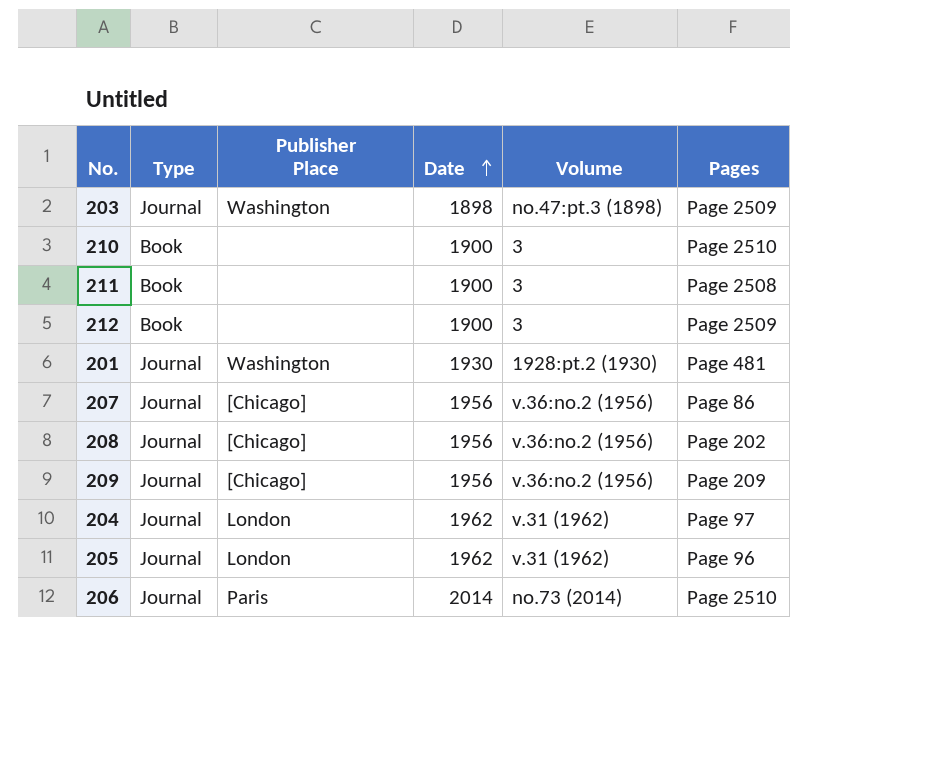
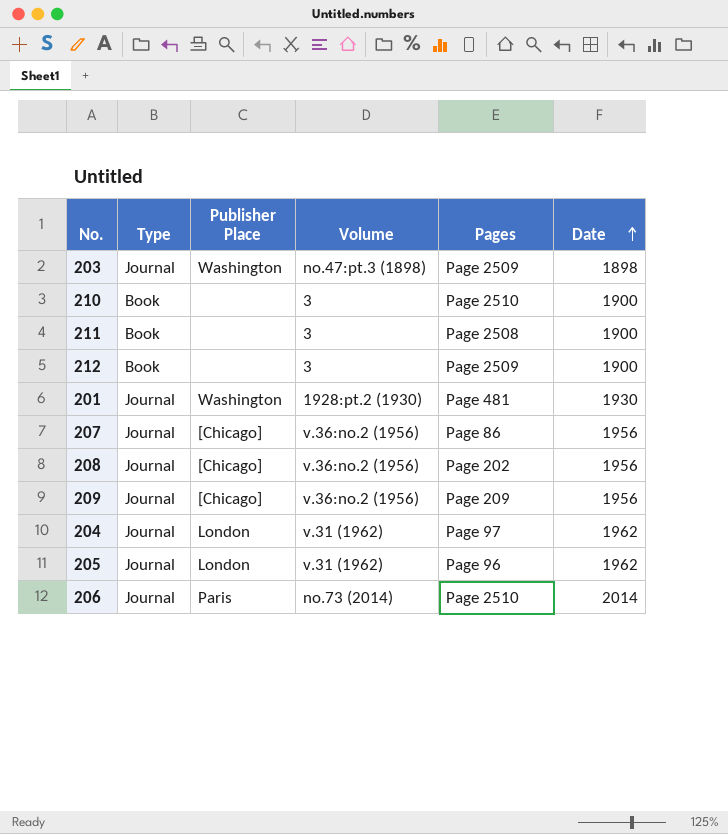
column Date | position: 4 -> 6

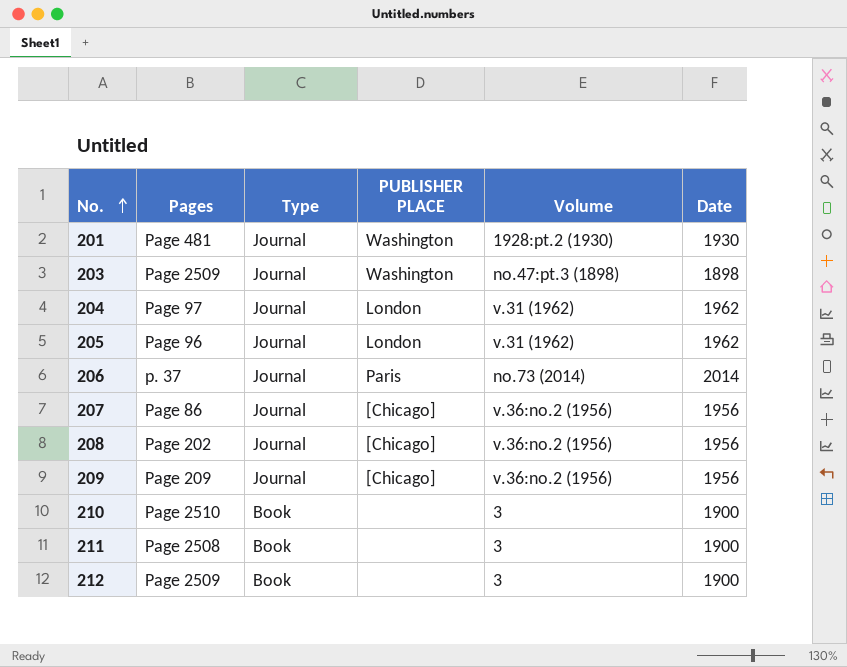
row order: Date ascending -> No. ascending
column Pages | position: 5 -> 2
column name: Publisher Place -> PUBLISHER PLACE
206 | Pages: Page 2510 -> p. 37

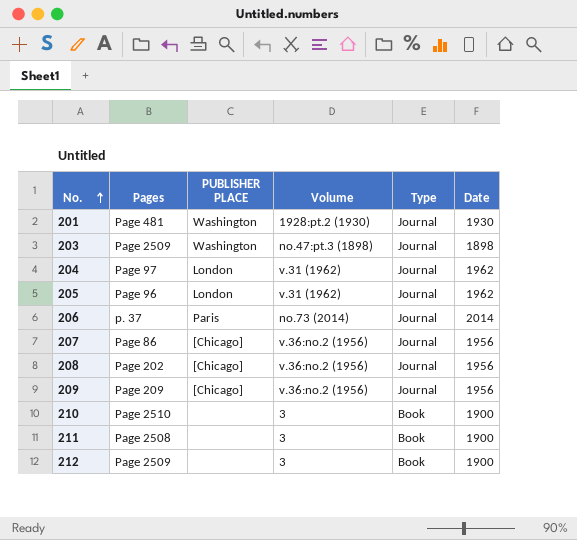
column Type | position: 3 -> 5

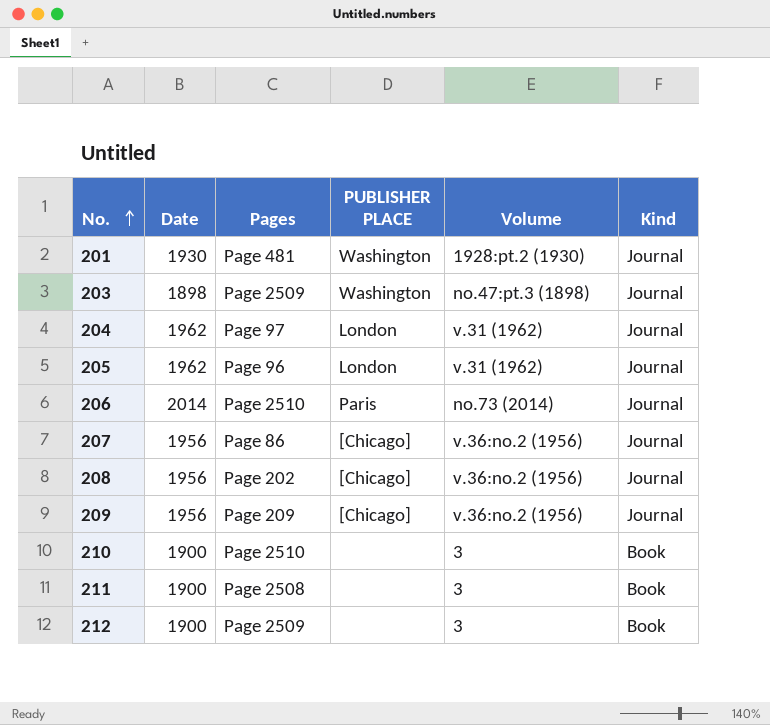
column Date | position: 6 -> 2
column name: Type -> Kind
206 | Pages: p. 37 -> Page 2510

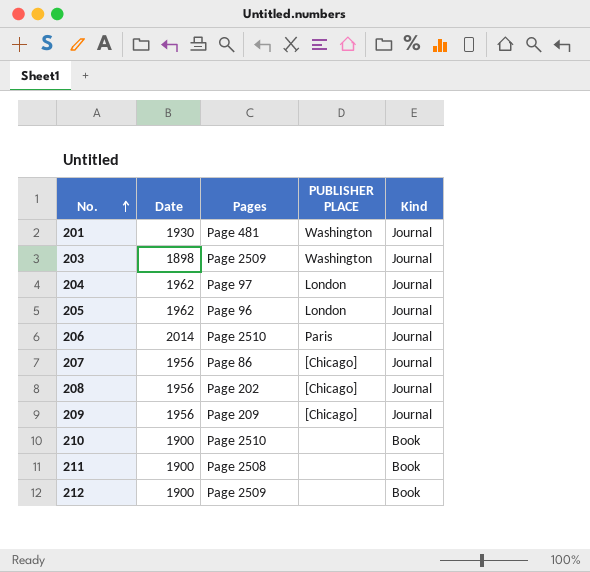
column Volume | position: 5 -> none

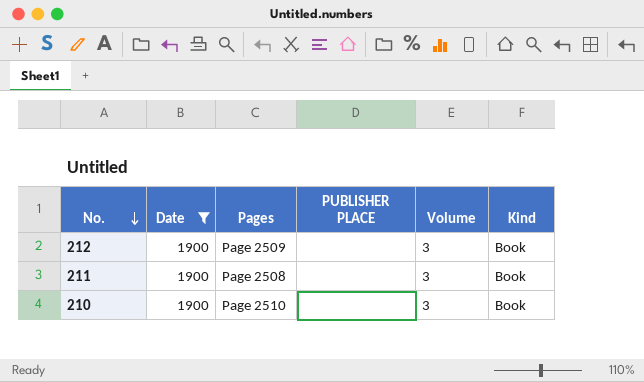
filter: none -> Date = 1900
row order: No. ascending -> No. descending
column Volume | position: none -> 5

